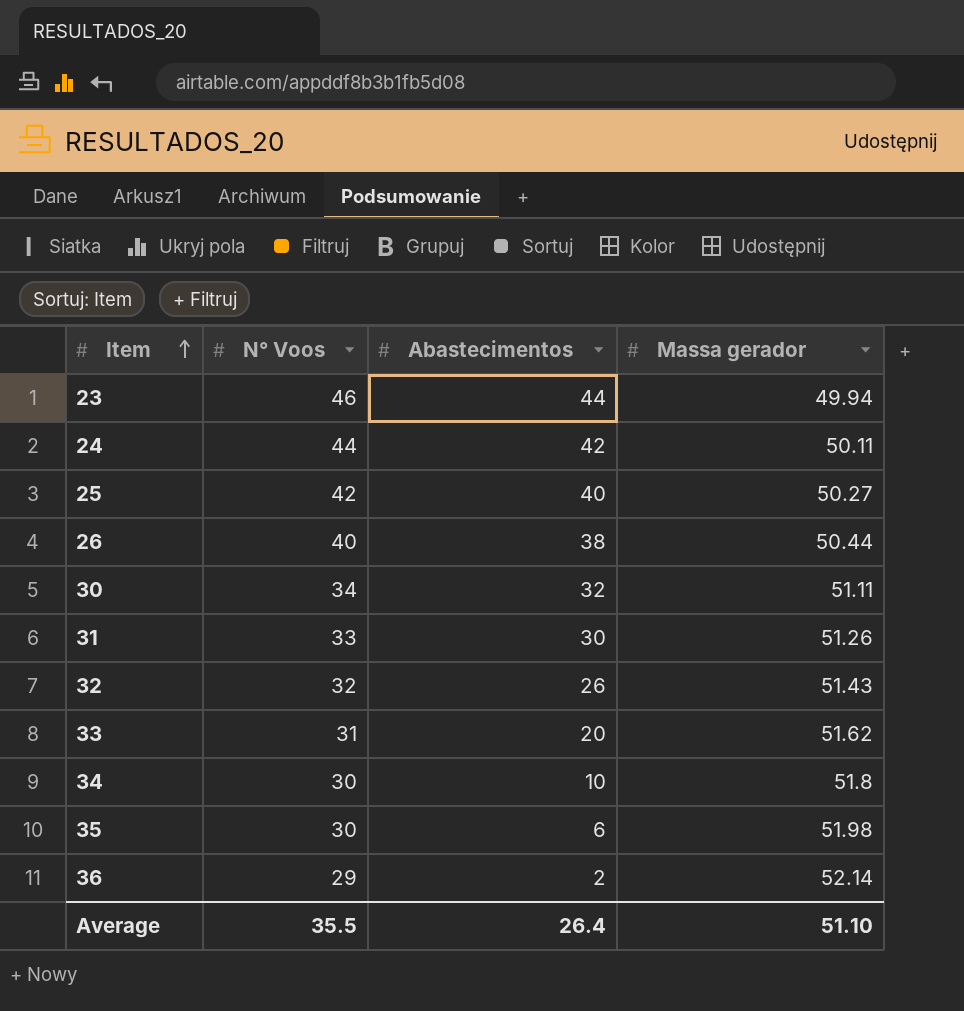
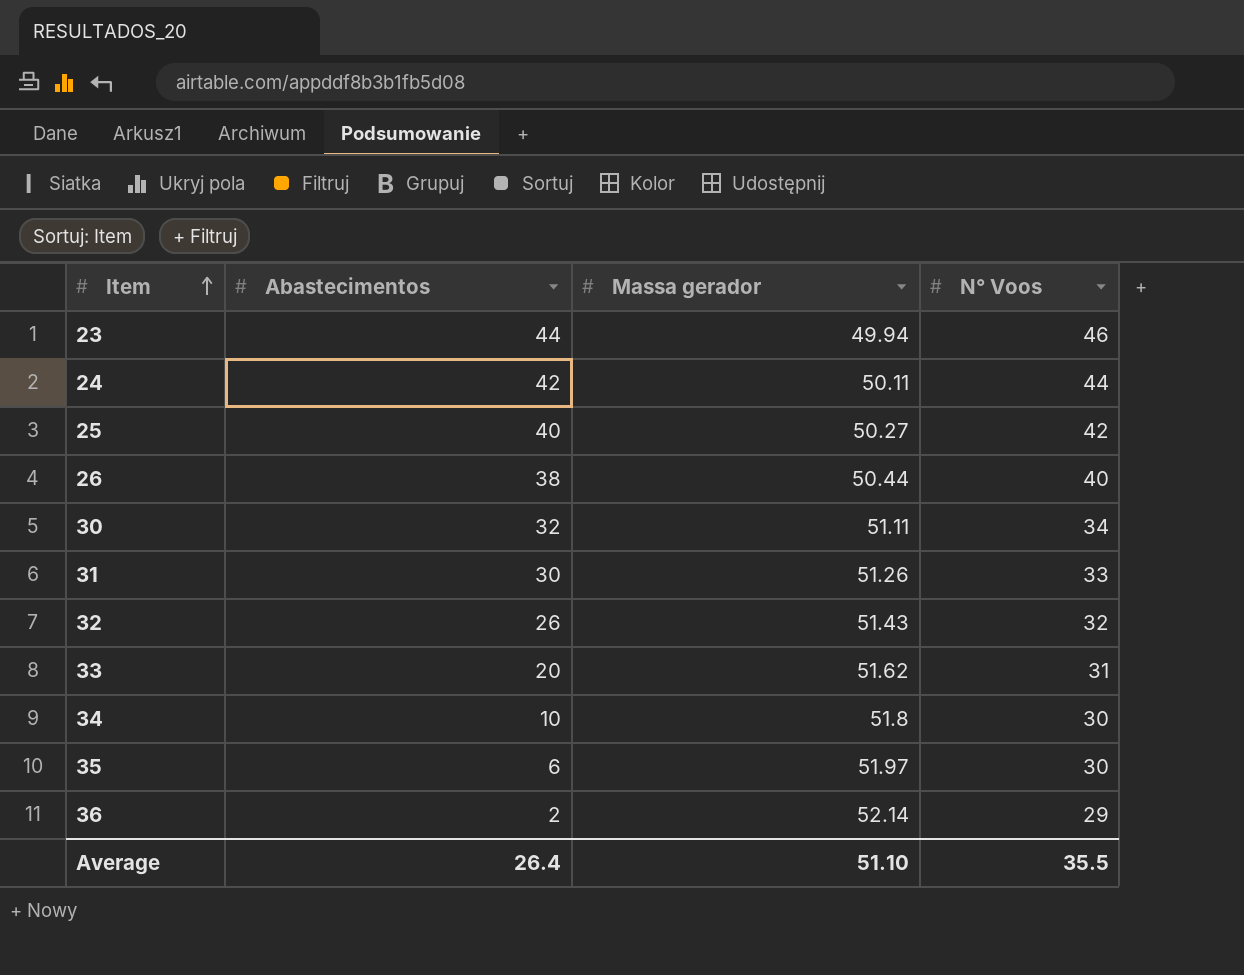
column N° Voos | position: 2 -> 4
35 | Massa gerador: 51.98 -> 51.97

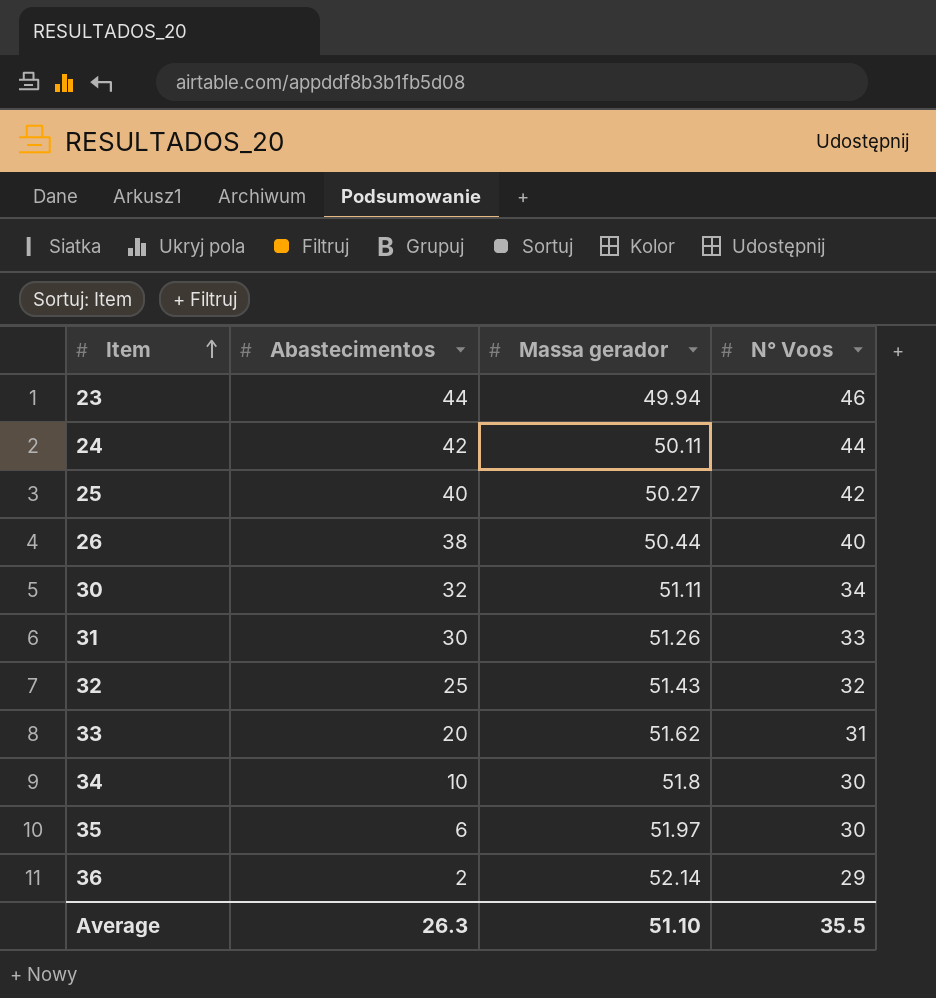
32 | Abastecimentos: 26 -> 25
Average | Abastecimentos: 26.4 -> 26.3

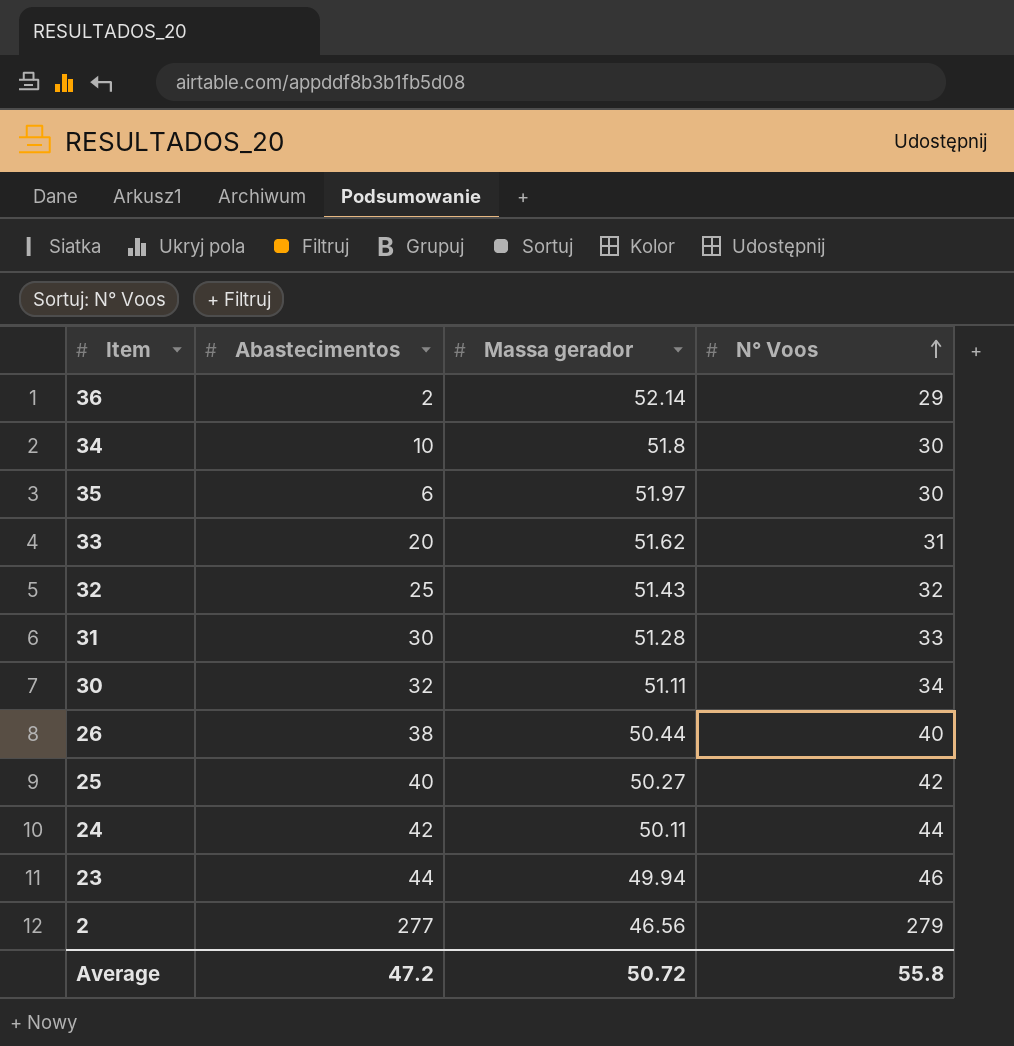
row order: Item ascending -> N° Voos ascending
31 | Massa gerador: 51.26 -> 51.28
row 2: none -> 277 | 46.56 | 279
Average | Abastecimentos: 26.3 -> 47.2
Average | Massa gerador: 51.10 -> 50.72
Average | N° Voos: 35.5 -> 55.8

